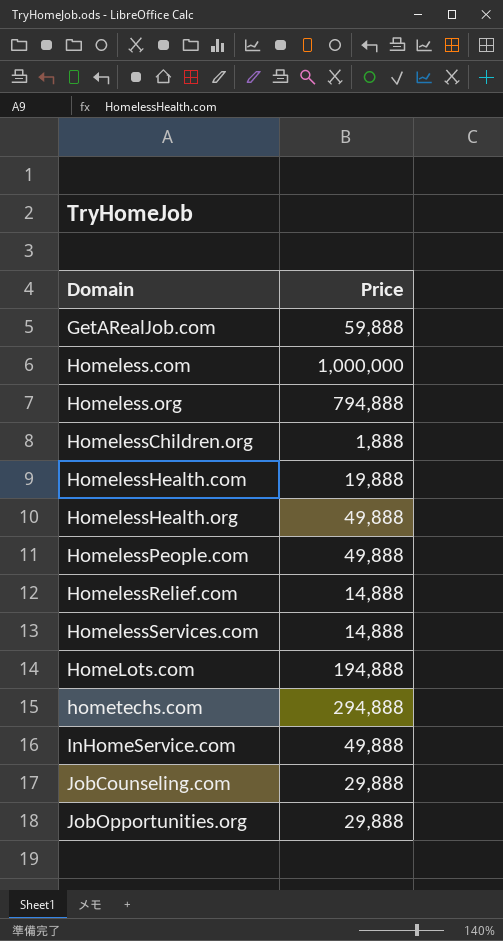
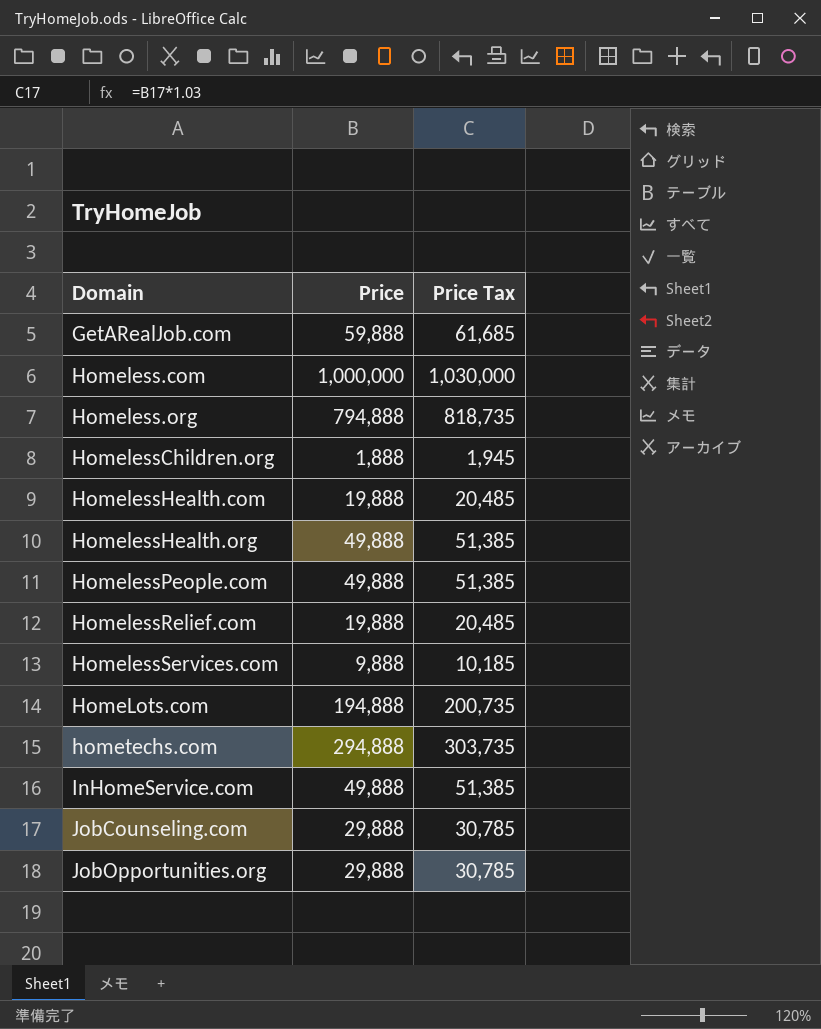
column Price Tax | formula: none -> [Price] * 1.03
HomelessRelief.com | Price: 14,888 -> 19,888
HomelessServices.com | Price: 14,888 -> 9,888

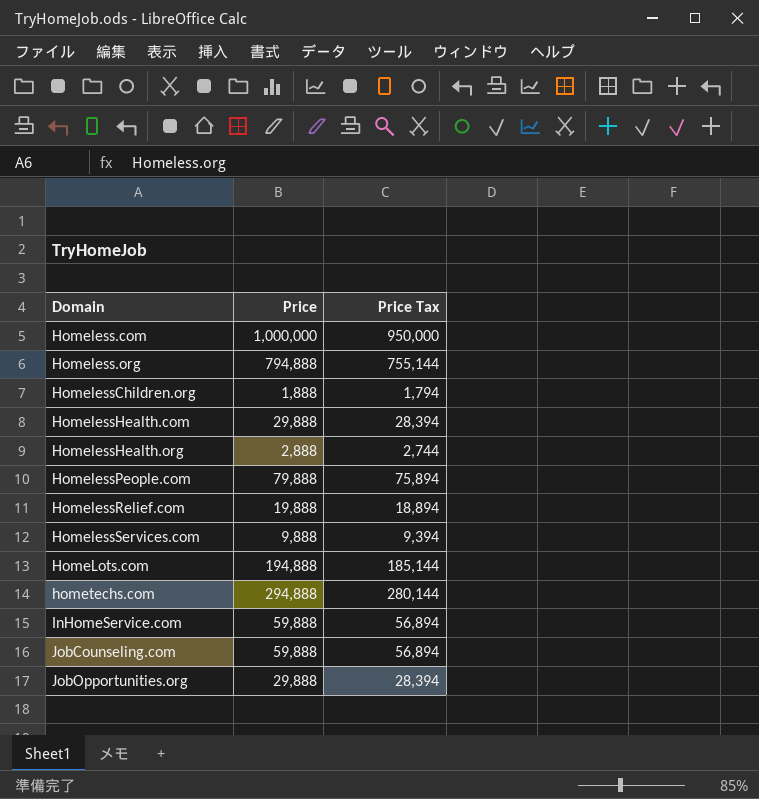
column Price Tax | formula: [Price] * 1.03 -> [Price] * 0.95
row GetARealJob.com: 59,888 | 61,685 -> none
HomelessHealth.com | Price: 19,888 -> 29,888
HomelessHealth.org | Price: 49,888 -> 2,888
HomelessPeople.com | Price: 49,888 -> 79,888
InHomeService.com | Price: 49,888 -> 59,888
JobCounseling.com | Price: 29,888 -> 59,888

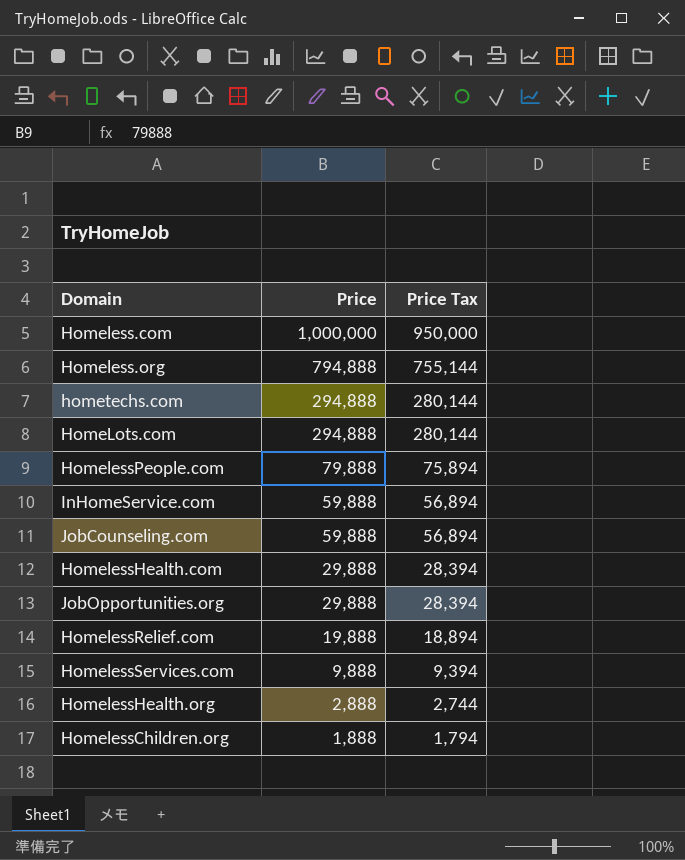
row order: Domain ascending -> Price descending
HomeLots.com | Price: 194,888 -> 294,888
HomeLots.com | Price Tax: 185,144 -> 280,144

